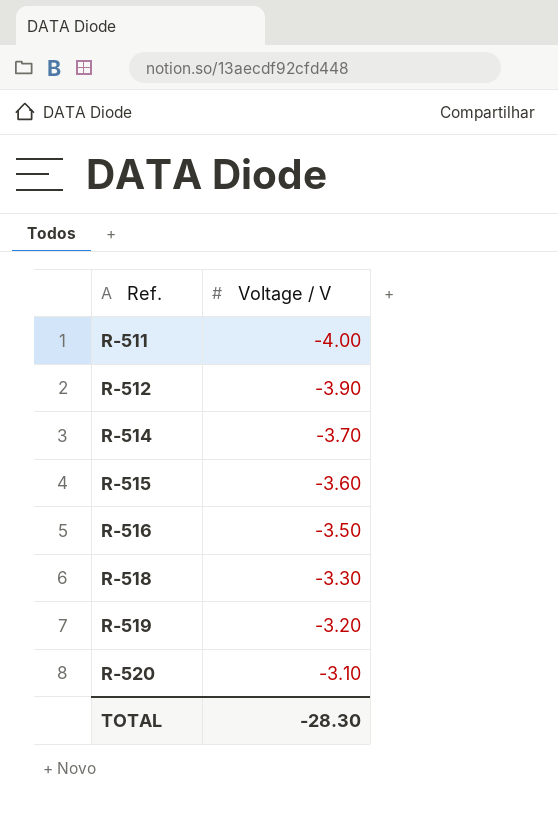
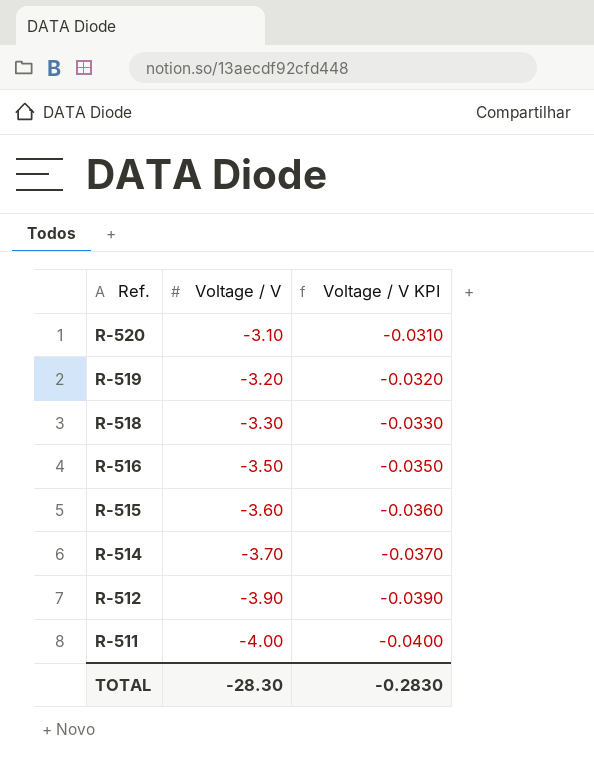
row order: Ref. ascending -> Ref. descending
column Voltage / V KPI | formula: none -> [Voltage / V] * 0.01

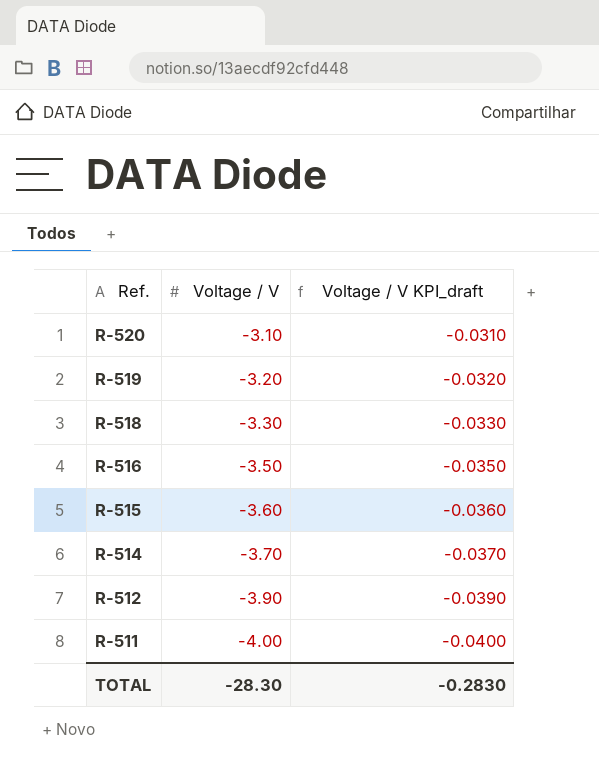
column name: Voltage / V KPI -> Voltage / V KPI_draft

